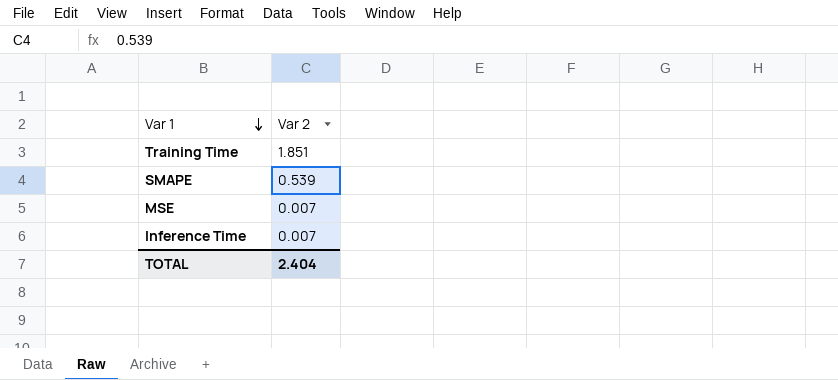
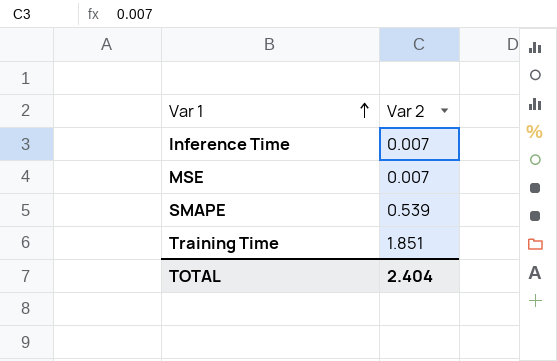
row order: Var 1 descending -> Var 1 ascending

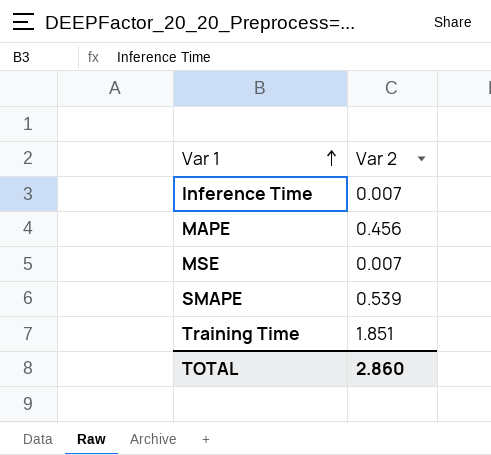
row MAPE: none -> 0.456
TOTAL | Var 2: 2.404 -> 2.860

